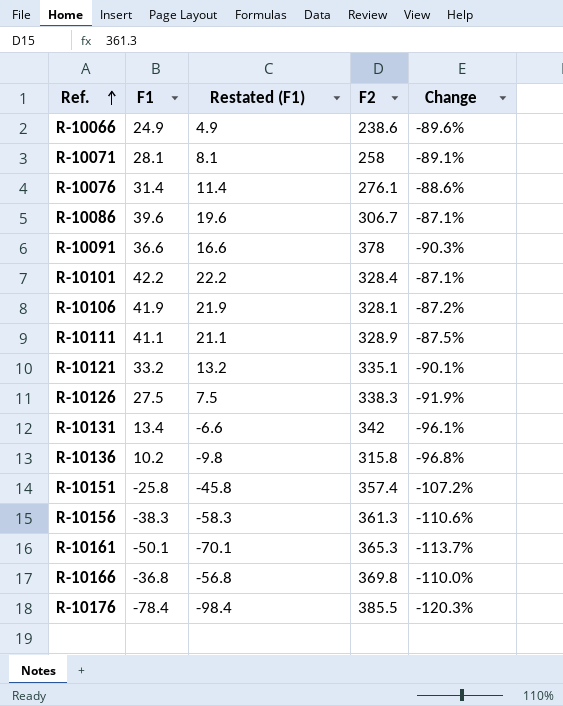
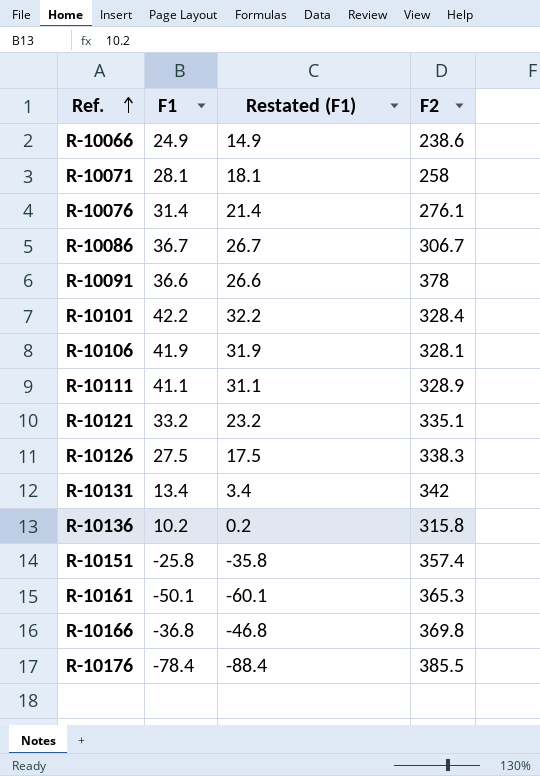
column Change | formula: ([F1] - [F2]) / [F2] -> none
column Restated (F1) | formula: [F1] - 20 -> [F1] - 10
row R-10156: -38.3 | -58.3 | 361.3 | -110.6% -> none
R-10086 | F1: 39.6 -> 36.7

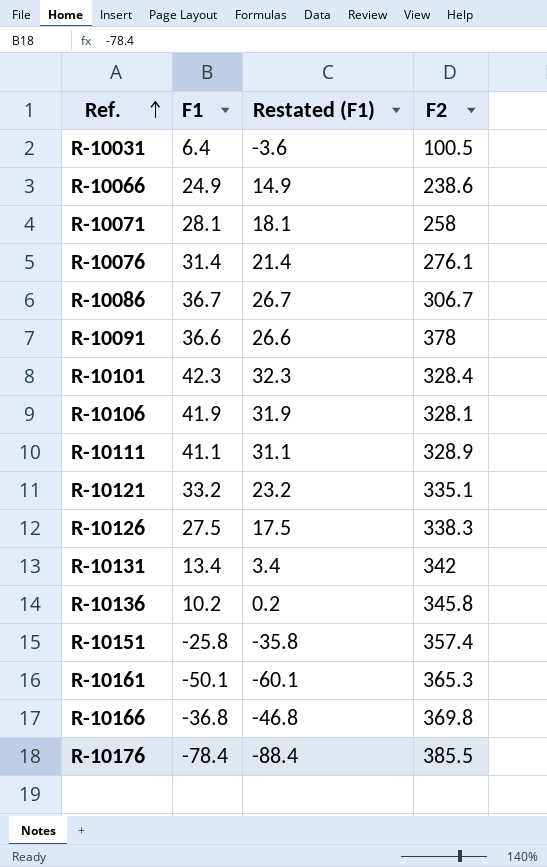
row R-10031: none -> 6.4 | -3.6 | 100.5
R-10101 | F1: 42.2 -> 42.3
R-10101 | Restated (F1): 32.2 -> 32.3
R-10136 | F2: 315.8 -> 345.8

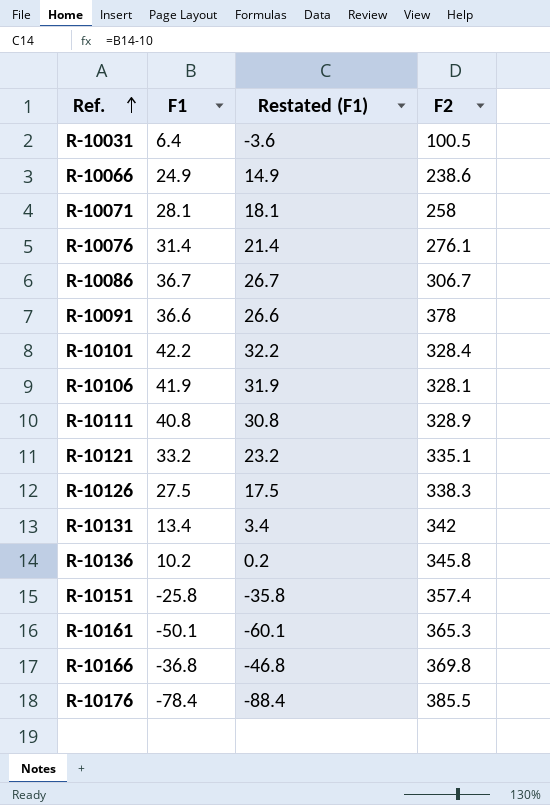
R-10101 | F1: 42.3 -> 42.2
R-10101 | Restated (F1): 32.3 -> 32.2
R-10111 | F1: 41.1 -> 40.8
R-10111 | Restated (F1): 31.1 -> 30.8

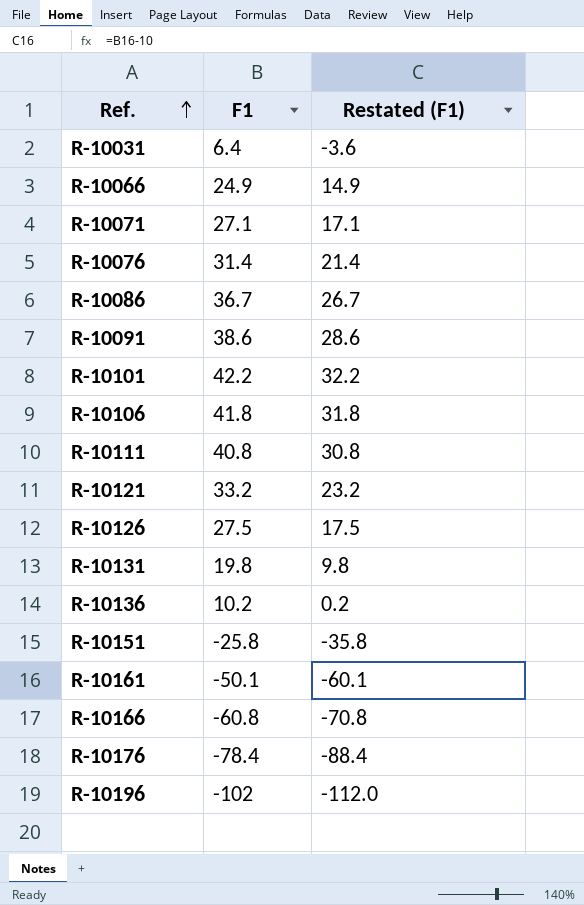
column F2 | position: 4 -> none
R-10071 | F1: 28.1 -> 27.1
R-10071 | Restated (F1): 18.1 -> 17.1
R-10091 | F1: 36.6 -> 38.6
R-10091 | Restated (F1): 26.6 -> 28.6
R-10106 | F1: 41.9 -> 41.8
R-10106 | Restated (F1): 31.9 -> 31.8
R-10131 | F1: 13.4 -> 19.8
R-10131 | Restated (F1): 3.4 -> 9.8
R-10166 | F1: -36.8 -> -60.8
R-10166 | Restated (F1): -46.8 -> -70.8
row R-10196: none -> -102 | -112.0

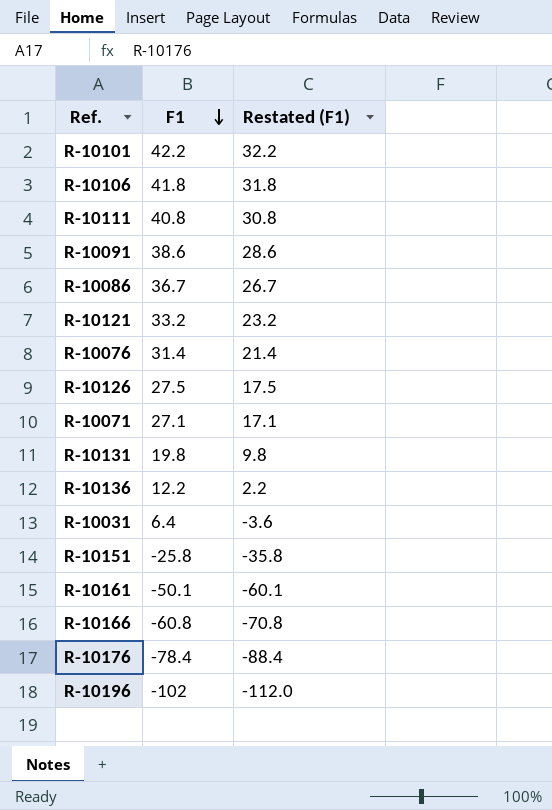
row order: Ref. ascending -> F1 descending
row R-10066: 24.9 | 14.9 -> none
R-10136 | F1: 10.2 -> 12.2
R-10136 | Restated (F1): 0.2 -> 2.2

